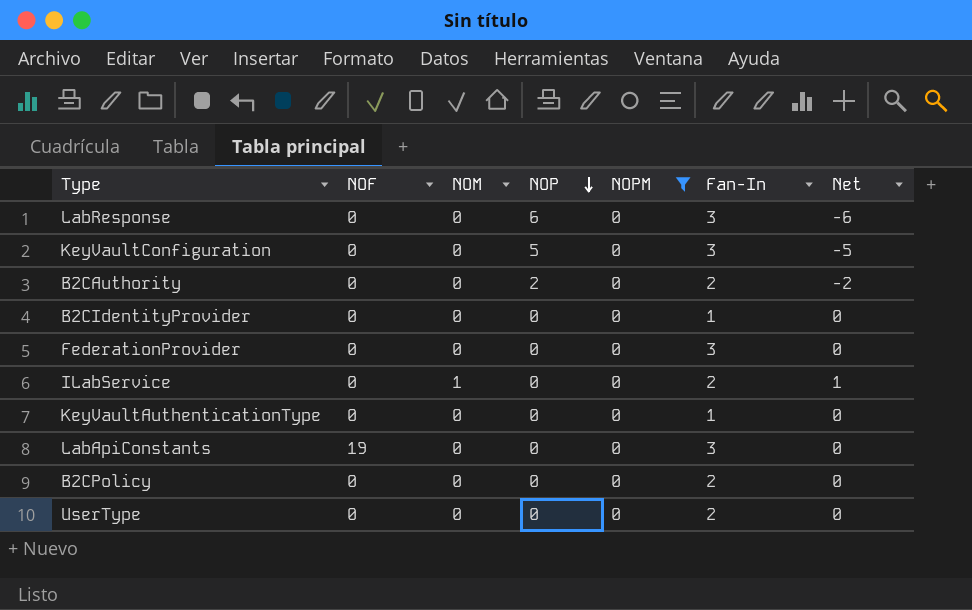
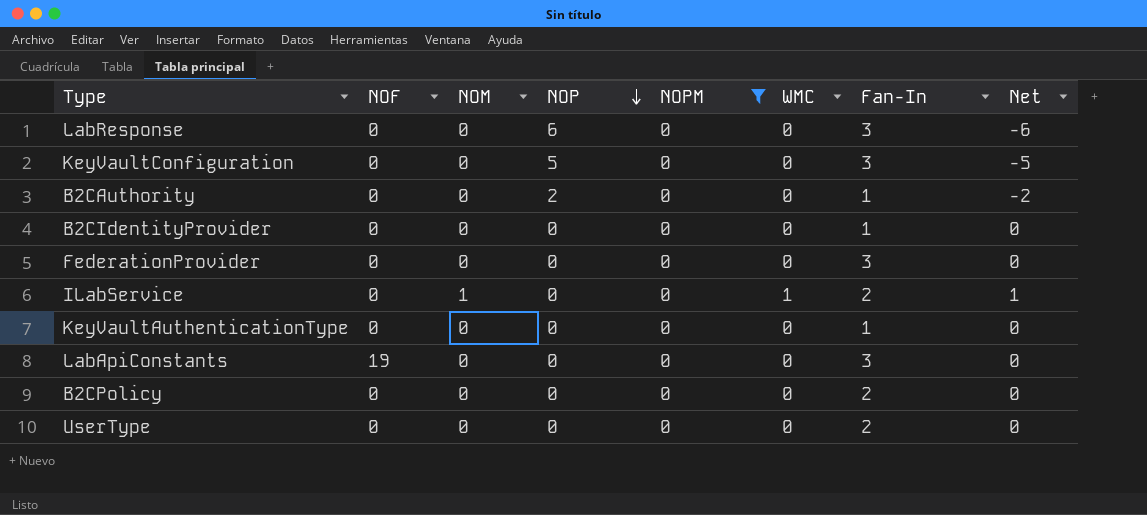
column WMC | position: none -> 6
B2CAuthority | Fan-In: 2 -> 1

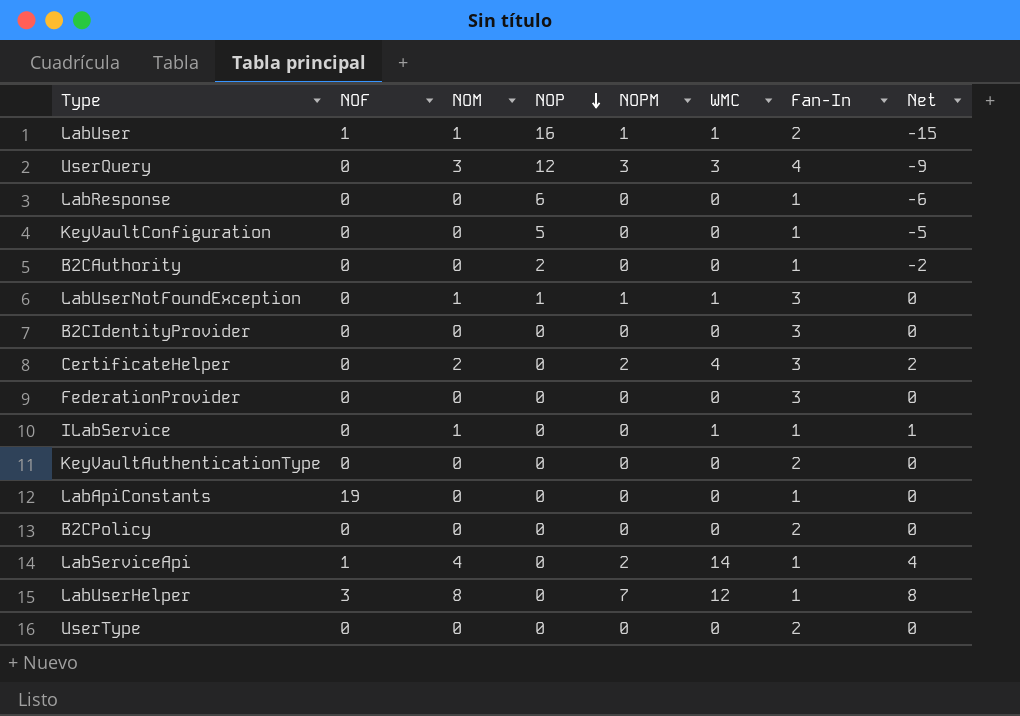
filter: NOPM = 0 -> none
LabResponse | Fan-In: 3 -> 1
KeyVaultConfiguration | Fan-In: 3 -> 1
B2CIdentityProvider | Fan-In: 1 -> 3
ILabService | Fan-In: 2 -> 1
KeyVaultAuthenticationType | Fan-In: 1 -> 2
LabApiConstants | Fan-In: 3 -> 1

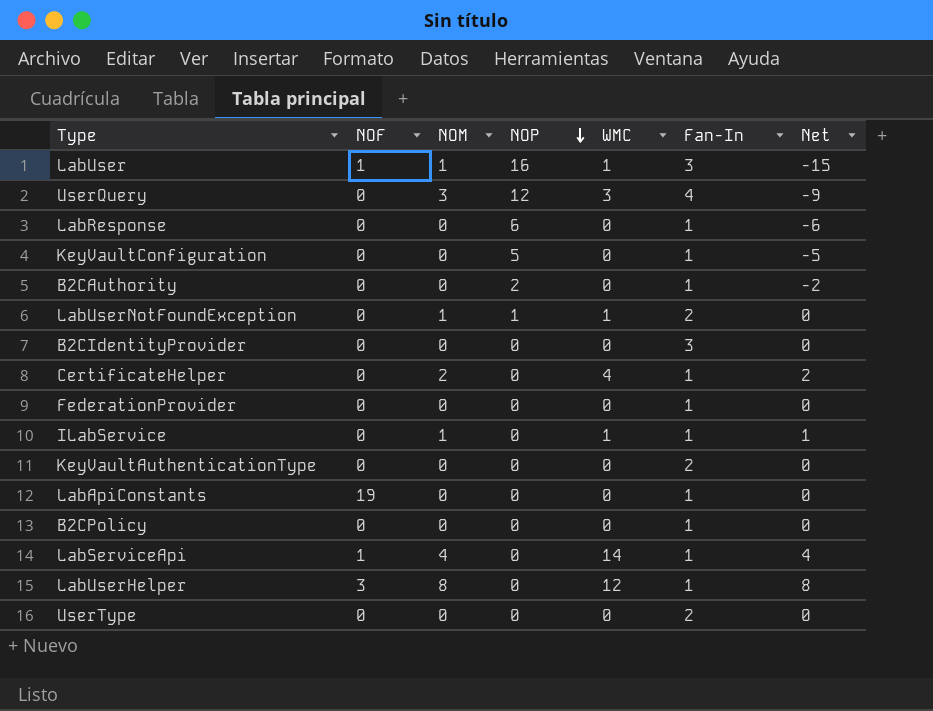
column NOPM | position: 5 -> none
LabUser | Fan-In: 2 -> 3
LabUserNotFoundException | Fan-In: 3 -> 2
CertificateHelper | Fan-In: 3 -> 1
FederationProvider | Fan-In: 3 -> 1
B2CPolicy | Fan-In: 2 -> 1

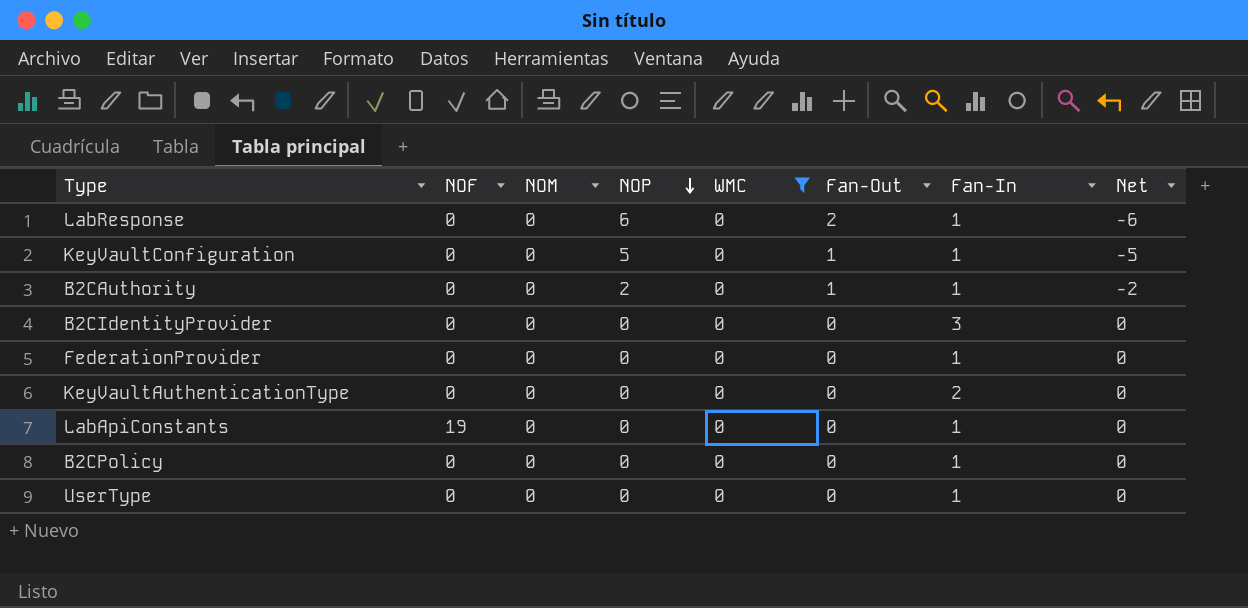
filter: none -> WMC = 0
column Fan-Out | position: none -> 6
UserType | Fan-In: 2 -> 1

